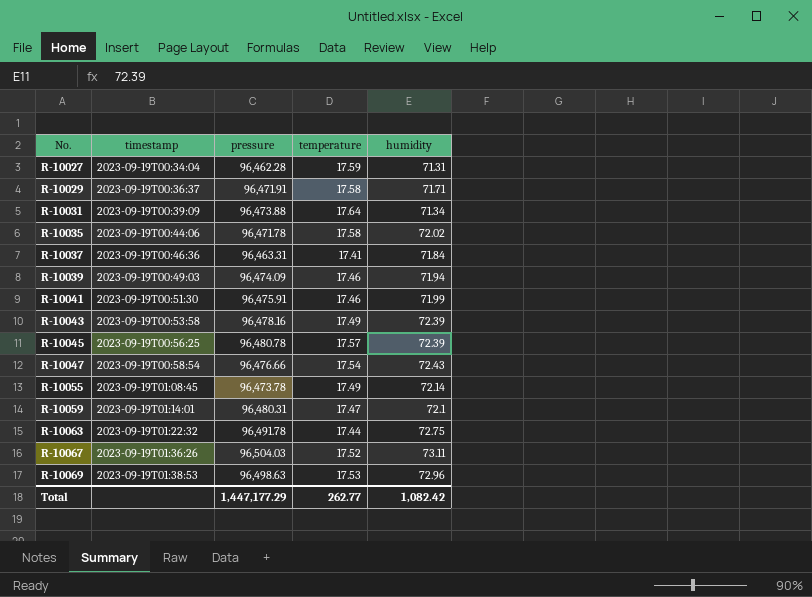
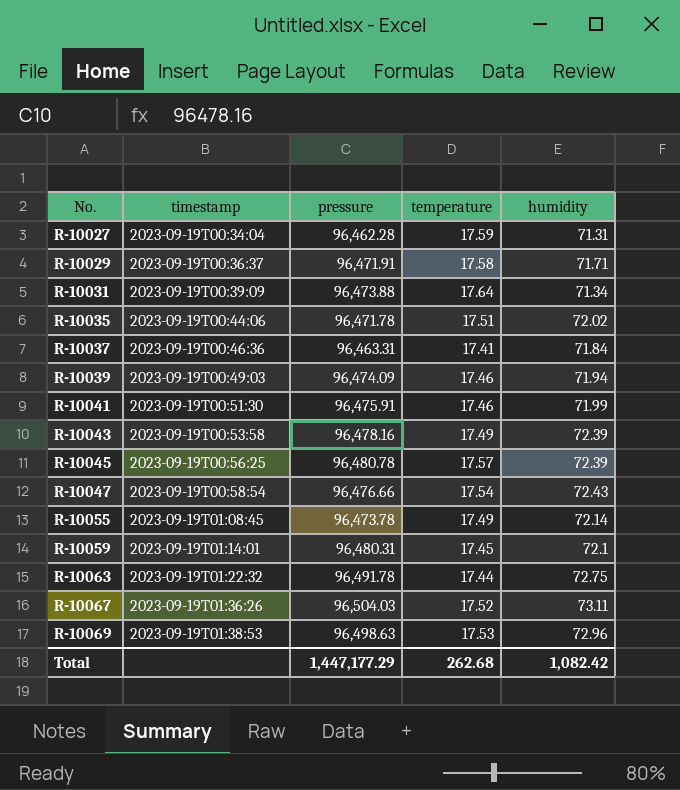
R-10035 | temperature: 17.58 -> 17.51
R-10059 | temperature: 17.47 -> 17.45
Total | temperature: 262.77 -> 262.68

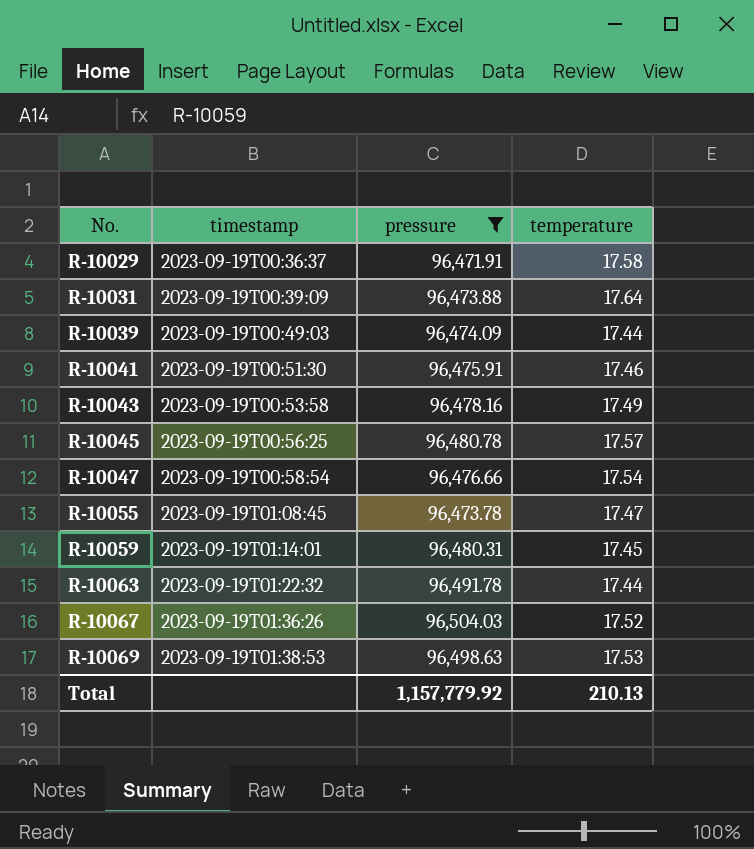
filter: none -> pressure >= 96,471.91
column humidity | position: 5 -> none
R-10039 | temperature: 17.46 -> 17.44
R-10055 | temperature: 17.49 -> 17.47
Total | pressure: 1,447,177.29 -> 1,157,779.92
Total | temperature: 262.68 -> 210.13

